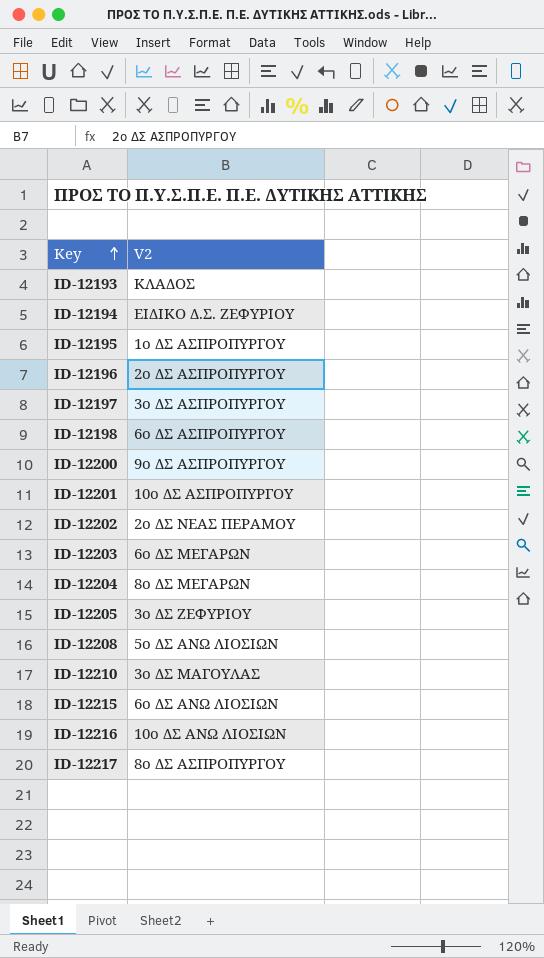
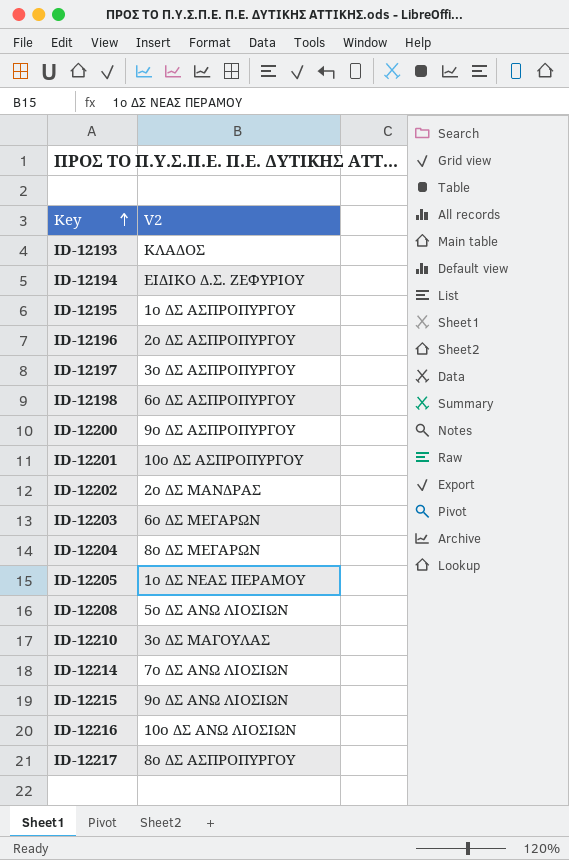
ID-12202 | V2: 2ο ΔΣ ΝΕΑΣ ΠΕΡΑΜΟΥ -> 2ο ΔΣ ΜΑΝΔΡΑΣ
ID-12205 | V2: 3ο ΔΣ ΖΕΦΥΡΙΟΥ -> 1ο ΔΣ ΝΕΑΣ ΠΕΡΑΜΟΥ
row ID-12214: none -> 7ο ΔΣ ΑΝΩ ΛΙΟΣΙΩΝ
ID-12215 | V2: 6ο ΔΣ ΑΝΩ ΛΙΟΣΙΩΝ -> 9ο ΔΣ ΑΝΩ ΛΙΟΣΙΩΝ

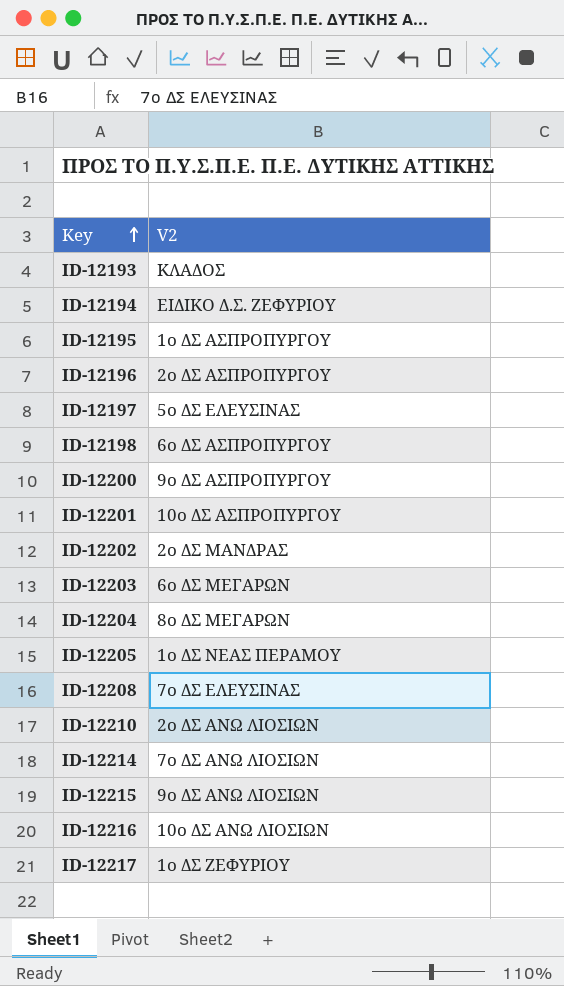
ID-12197 | V2: 3ο ΔΣ ΑΣΠΡΟΠΥΡΓΟΥ -> 5ο ΔΣ ΕΛΕΥΣΙΝΑΣ
ID-12208 | V2: 5ο ΔΣ ΑΝΩ ΛΙΟΣΙΩΝ -> 7ο ΔΣ ΕΛΕΥΣΙΝΑΣ
ID-12210 | V2: 3ο ΔΣ ΜΑΓΟΥΛΑΣ -> 2ο ΔΣ ΑΝΩ ΛΙΟΣΙΩΝ
ID-12217 | V2: 8ο ΔΣ ΑΣΠΡΟΠΥΡΓΟΥ -> 1ο ΔΣ ΖΕΦΥΡΙΟΥ

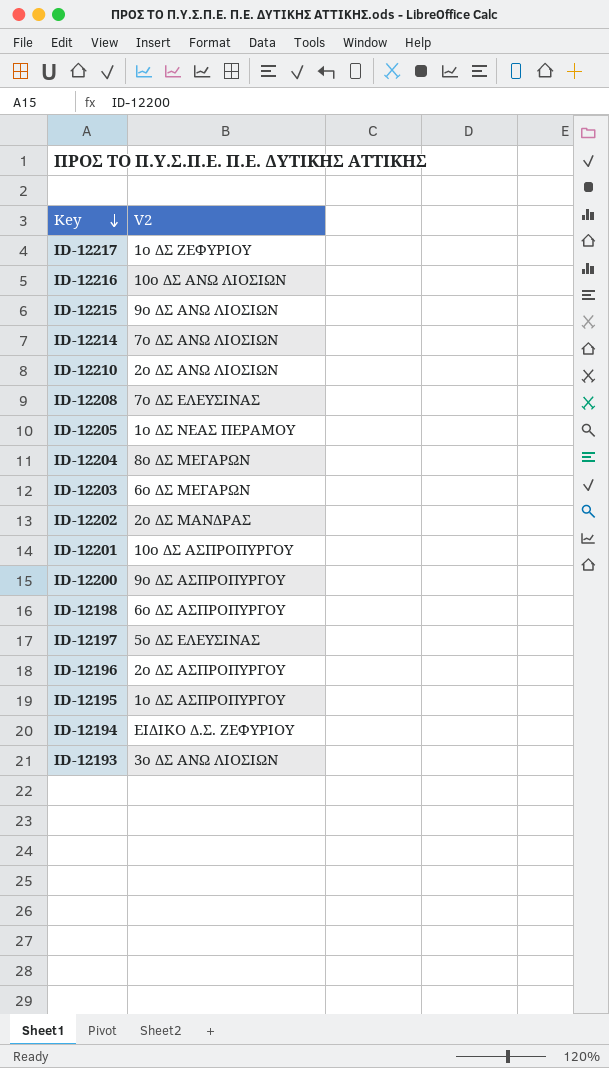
row order: Key ascending -> Key descending
ID-12193 | V2: ΚΛΑΔΟΣ -> 3ο ΔΣ ΑΝΩ ΛΙΟΣΙΩΝ

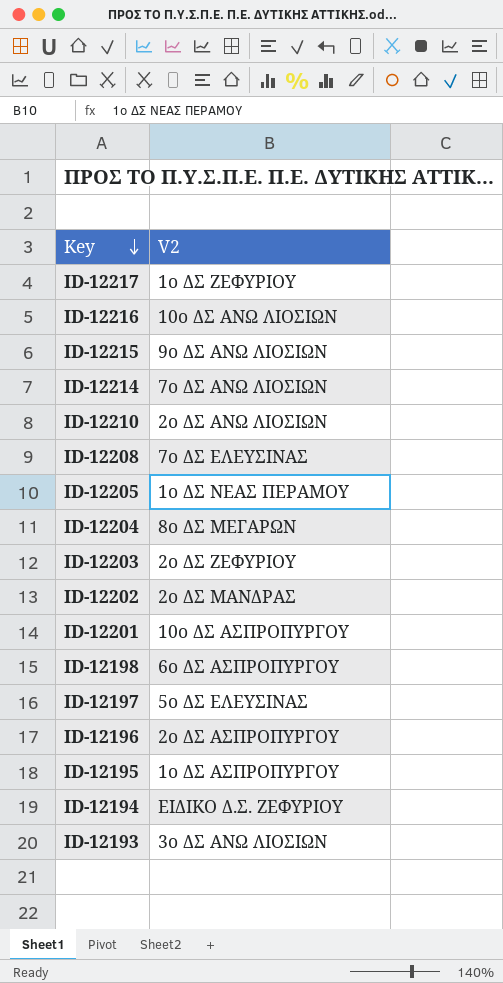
row ID-12200: 9ο ΔΣ ΑΣΠΡΟΠΥΡΓΟΥ -> none
ID-12203 | V2: 6ο ΔΣ ΜΕΓΑΡΩΝ -> 2ο ΔΣ ΖΕΦΥΡΙΟΥ

